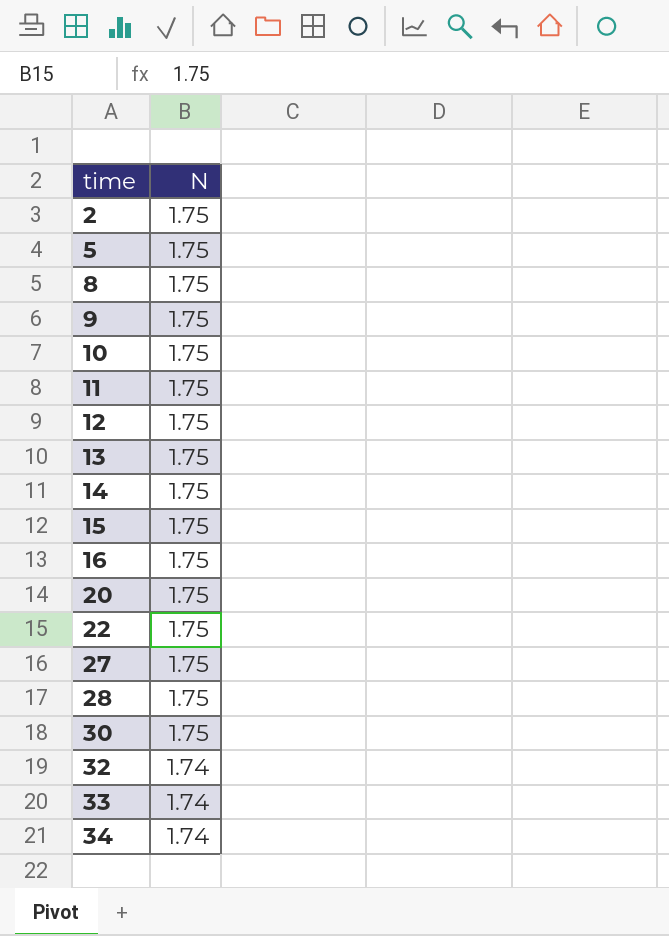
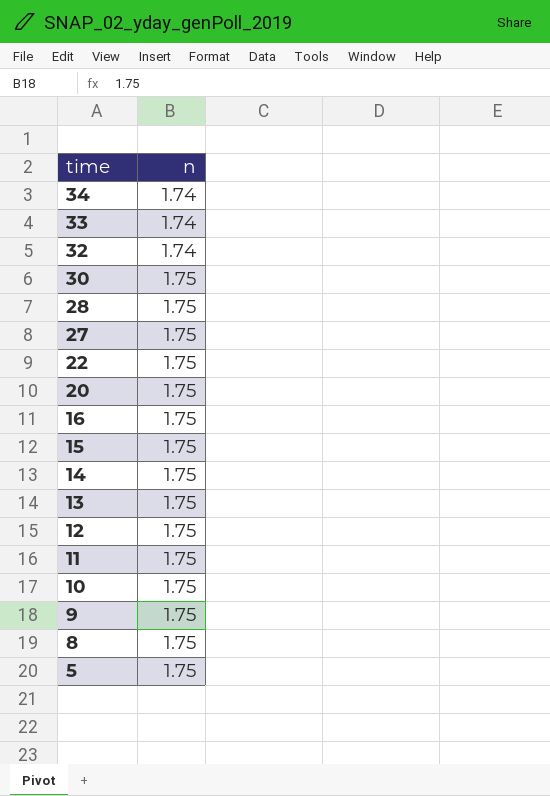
row order: time ascending -> time descending
column name: N -> n
row 2: 1.75 -> none

